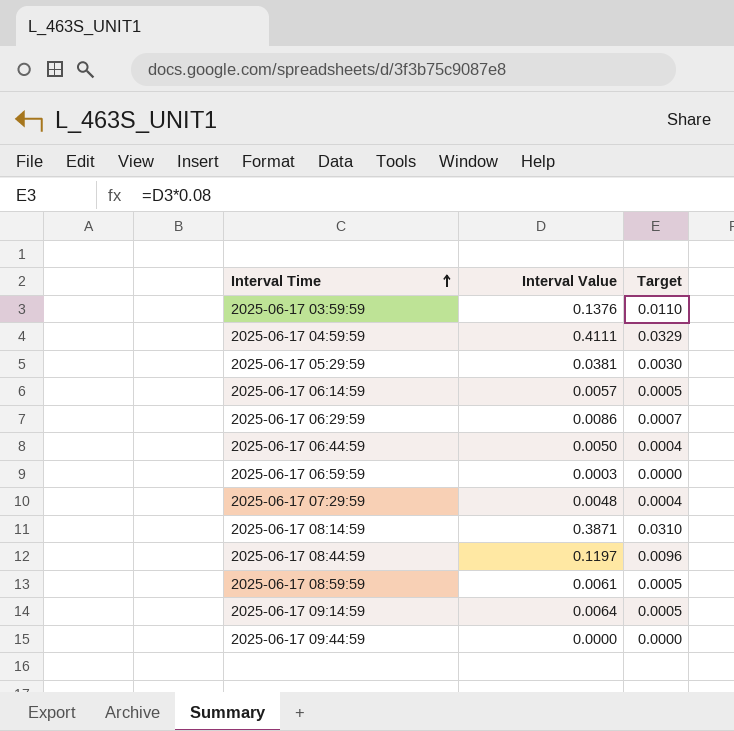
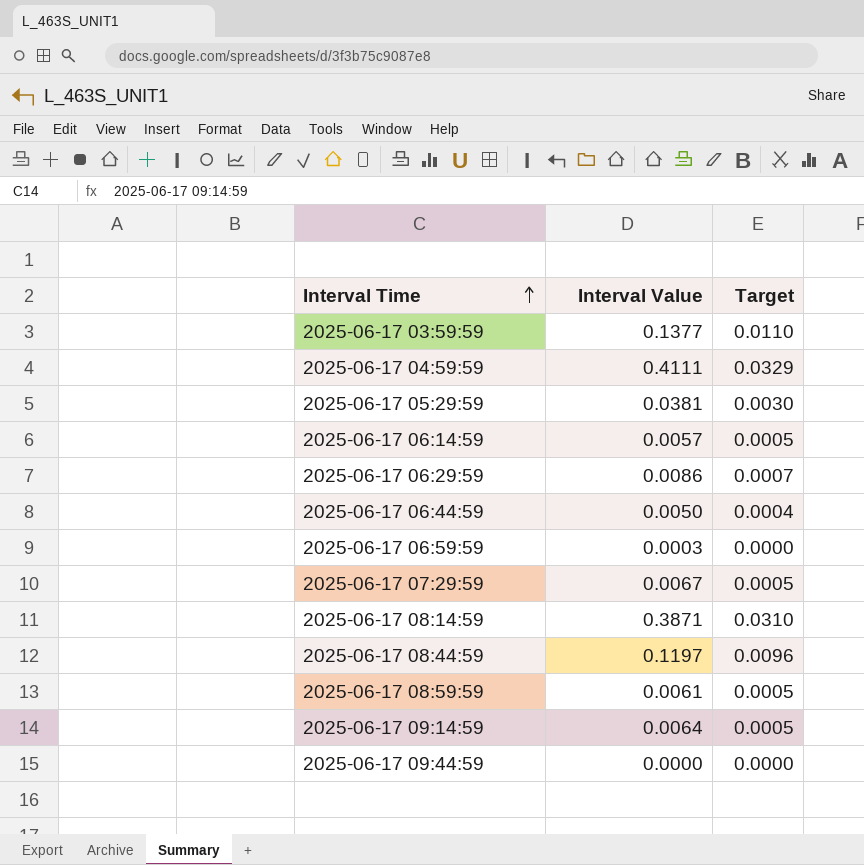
2025-06-17 03:59:59 | Interval Value: 0.1376 -> 0.1377
2025-06-17 07:29:59 | Interval Value: 0.0048 -> 0.0067
2025-06-17 07:29:59 | Target: 0.0004 -> 0.0005

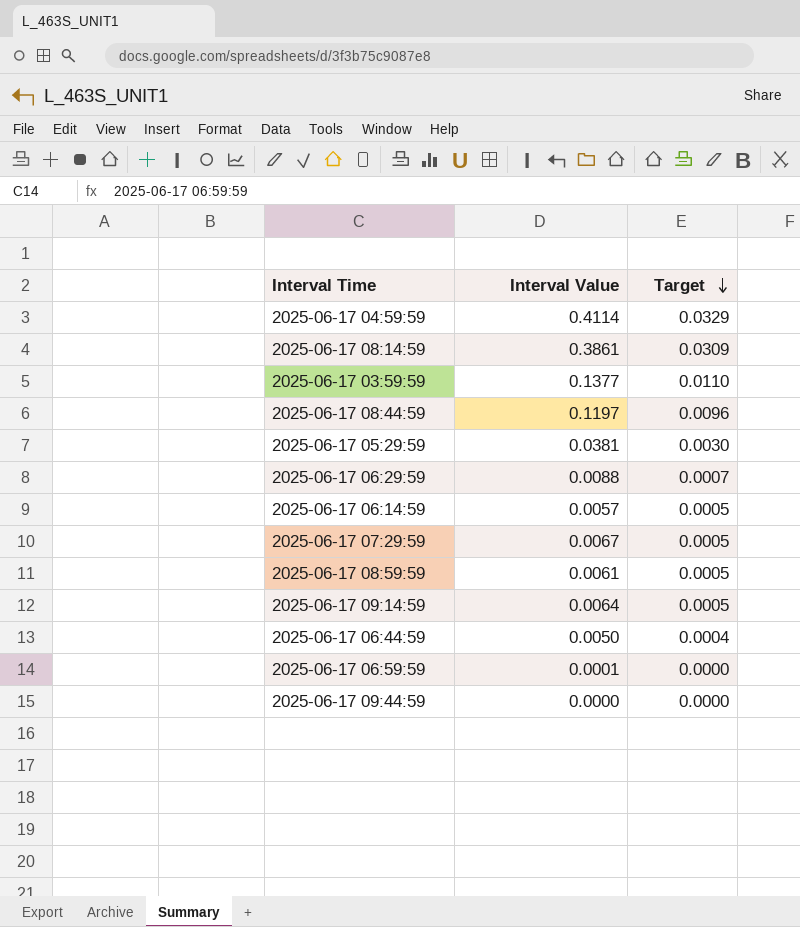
row order: Interval Time ascending -> Target descending
2025-06-17 04:59:59 | Interval Value: 0.4111 -> 0.4114
2025-06-17 08:14:59 | Interval Value: 0.3871 -> 0.3861
2025-06-17 08:14:59 | Target: 0.0310 -> 0.0309
2025-06-17 06:29:59 | Interval Value: 0.0086 -> 0.0088
2025-06-17 06:59:59 | Interval Value: 0.0003 -> 0.0001

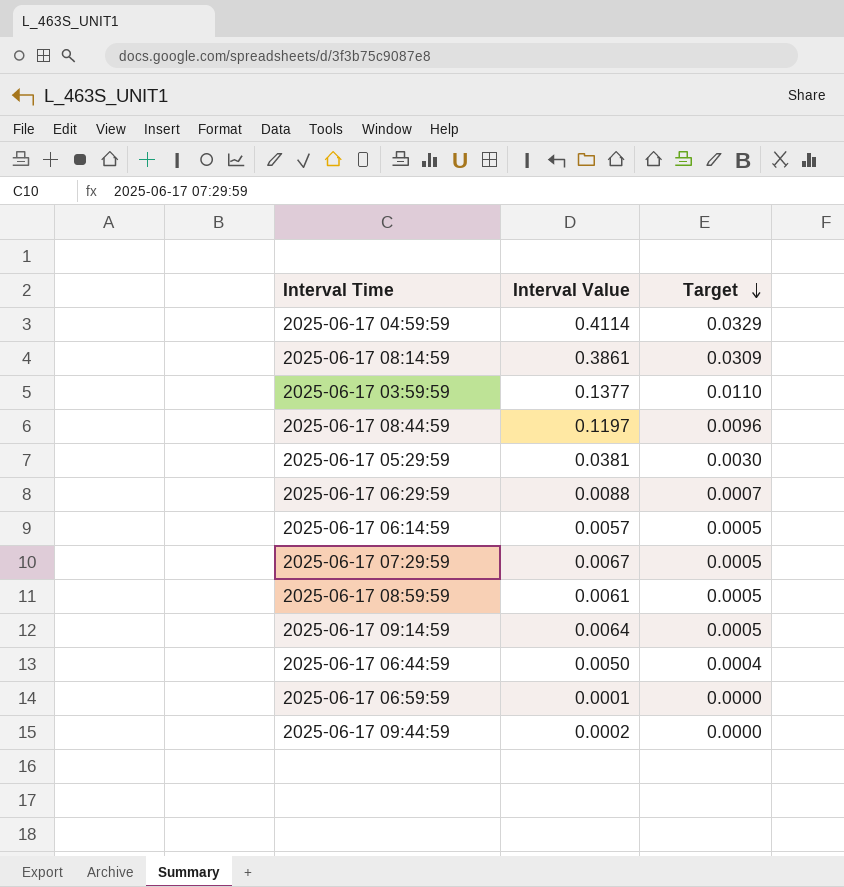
2025-06-17 09:44:59 | Interval Value: 0.0000 -> 0.0002

